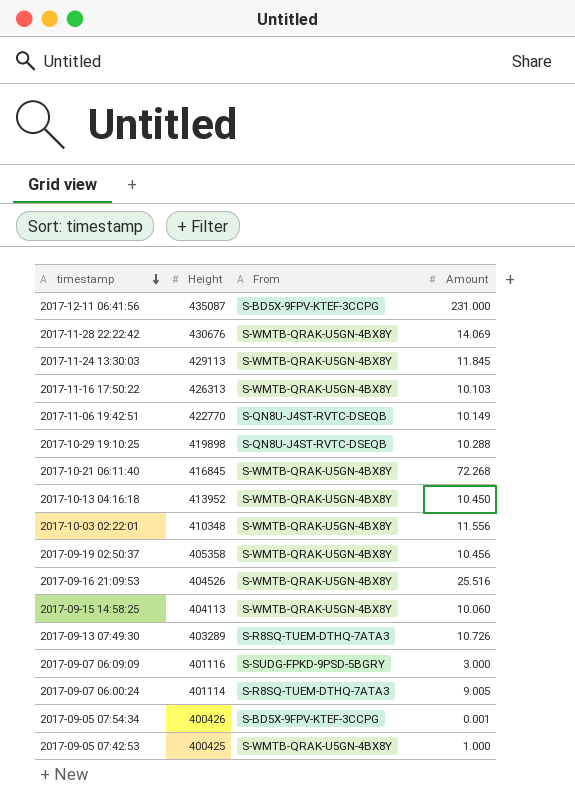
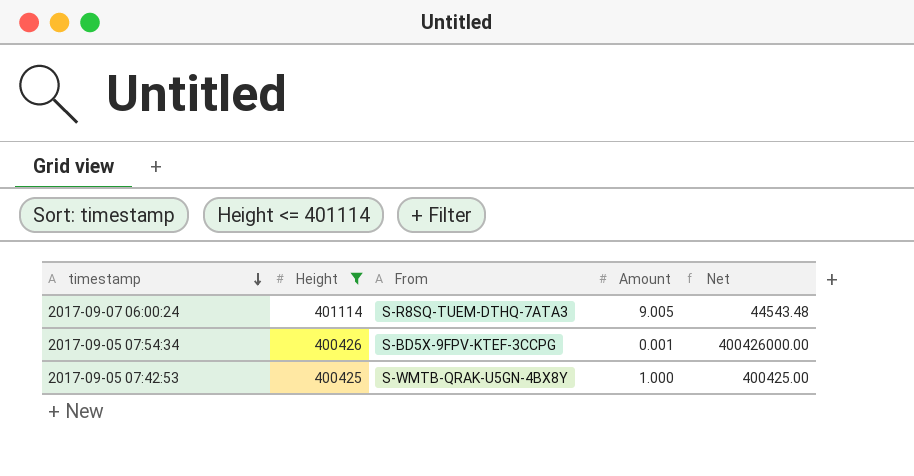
filter: none -> Height <= 401114
column Net | formula: none -> [Height] / [Amount]

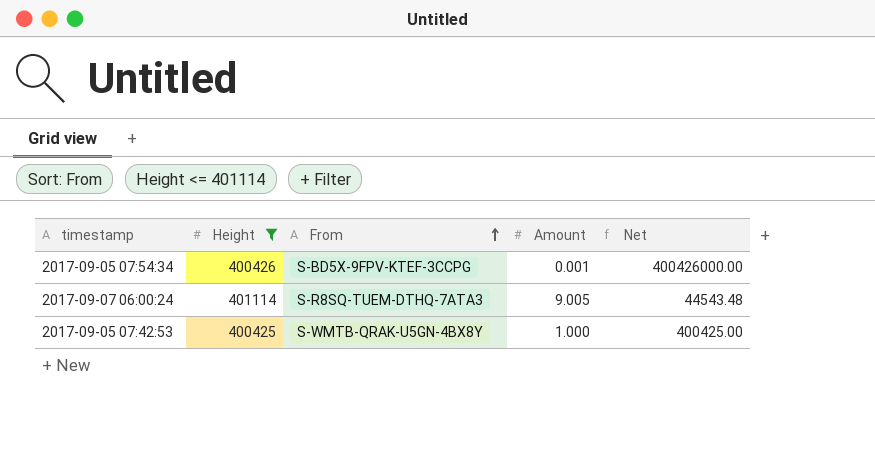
row order: timestamp descending -> From ascending

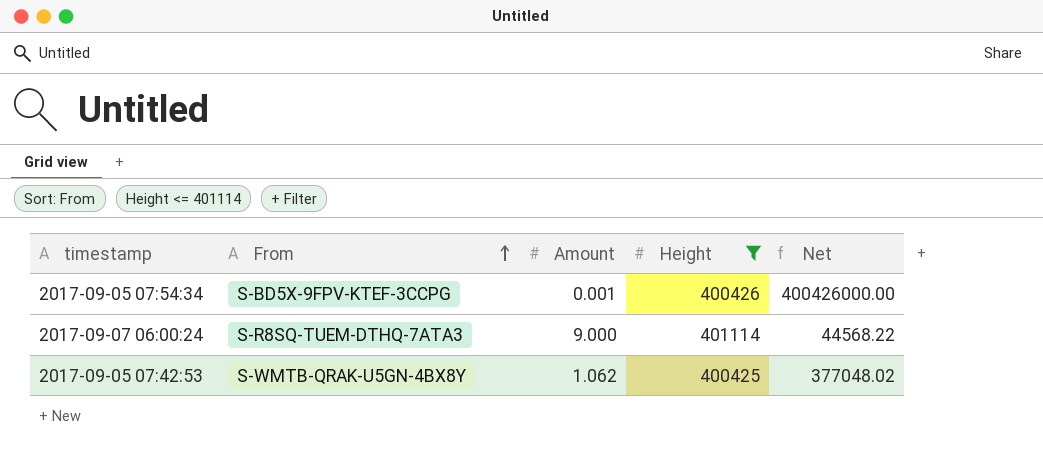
column Height | position: 2 -> 4
2017-09-07 06:00:24 | Amount: 9.005 -> 9.000
2017-09-07 06:00:24 | Net: 44543.48 -> 44568.22
2017-09-05 07:42:53 | Amount: 1.000 -> 1.062
2017-09-05 07:42:53 | Net: 400425.00 -> 377048.02

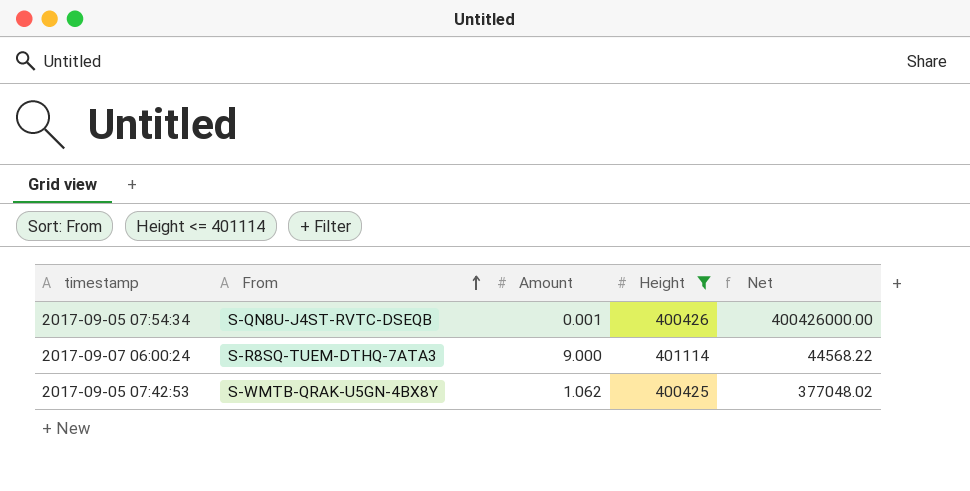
2017-09-05 07:54:34 | From: S-BD5X-9FPV-KTEF-3CCPG -> S-QN8U-J4ST-RVTC-DSEQB

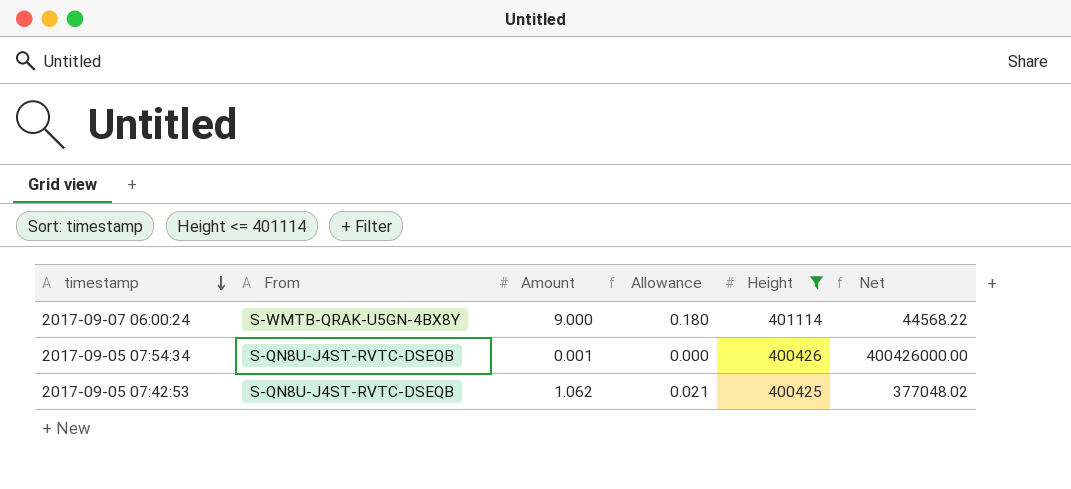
row order: From ascending -> timestamp descending
column Allowance | formula: none -> [Amount] * 0.02
2017-09-07 06:00:24 | From: S-R8SQ-TUEM-DTHQ-7ATA3 -> S-WMTB-QRAK-U5GN-4BX8Y
2017-09-05 07:42:53 | From: S-WMTB-QRAK-U5GN-4BX8Y -> S-QN8U-J4ST-RVTC-DSEQB

